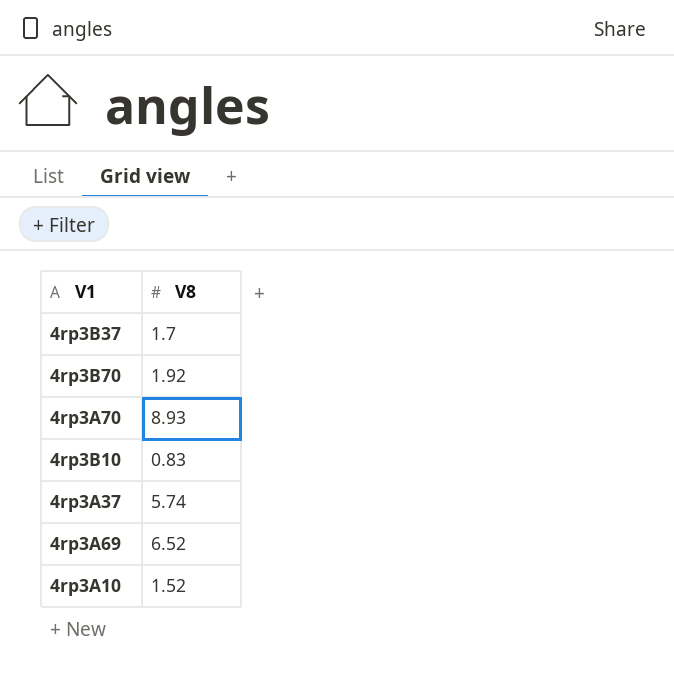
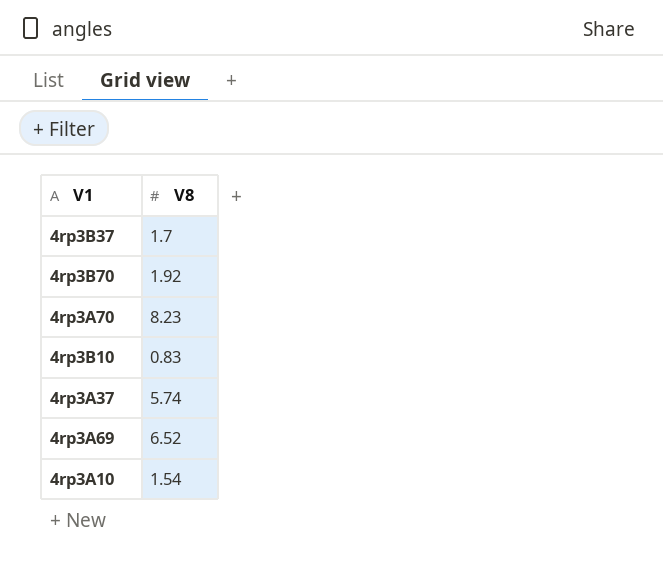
4rp3A70 | V8: 8.93 -> 8.23
4rp3A10 | V8: 1.52 -> 1.54

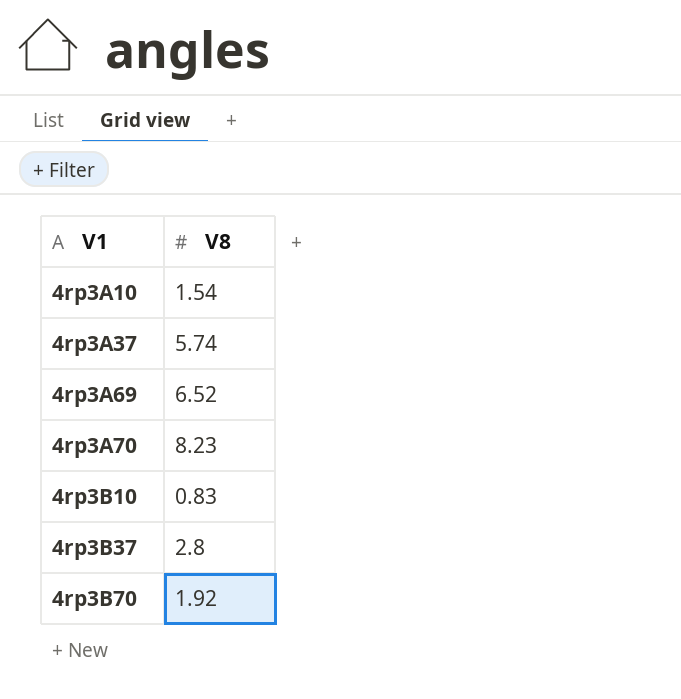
row order: none -> V1 ascending
4rp3B37 | V8: 1.7 -> 2.8

